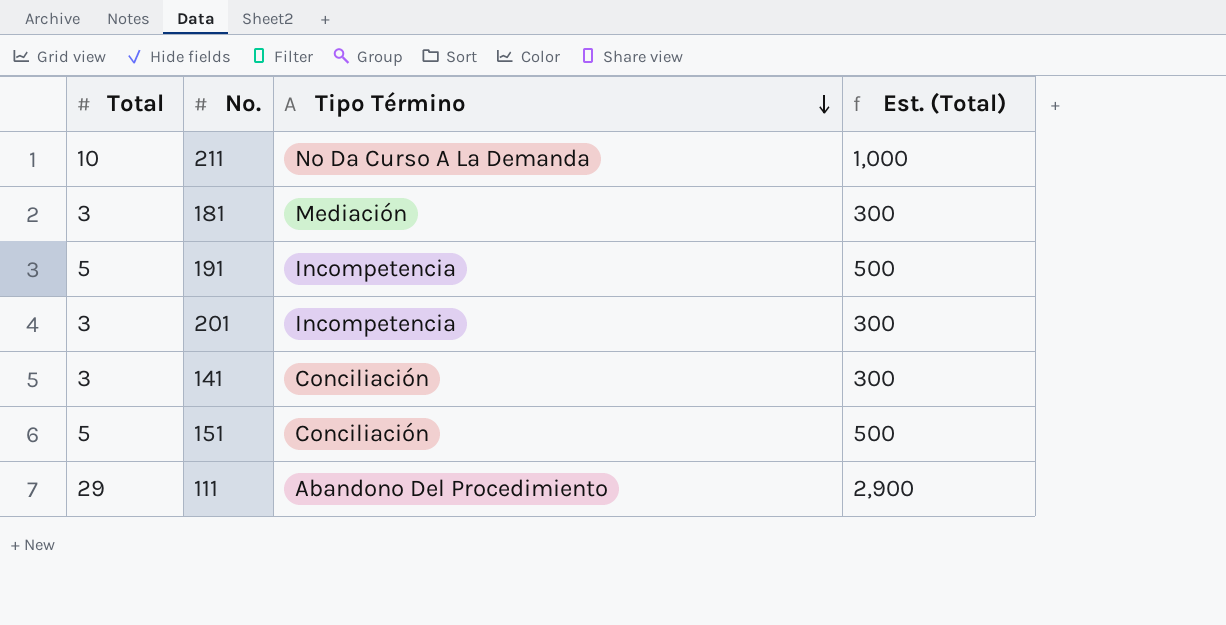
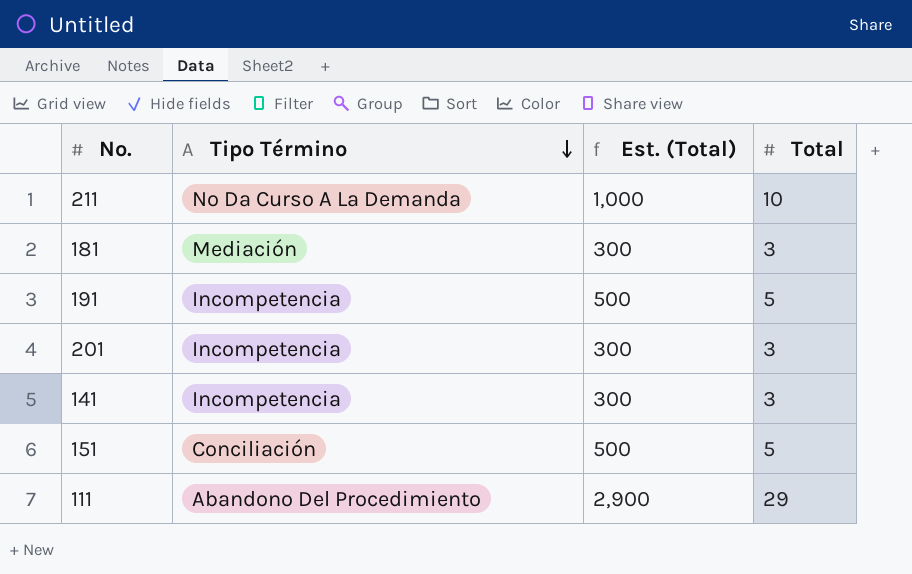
column Total | position: 1 -> 4
141 | Tipo Término: Conciliación -> Incompetencia

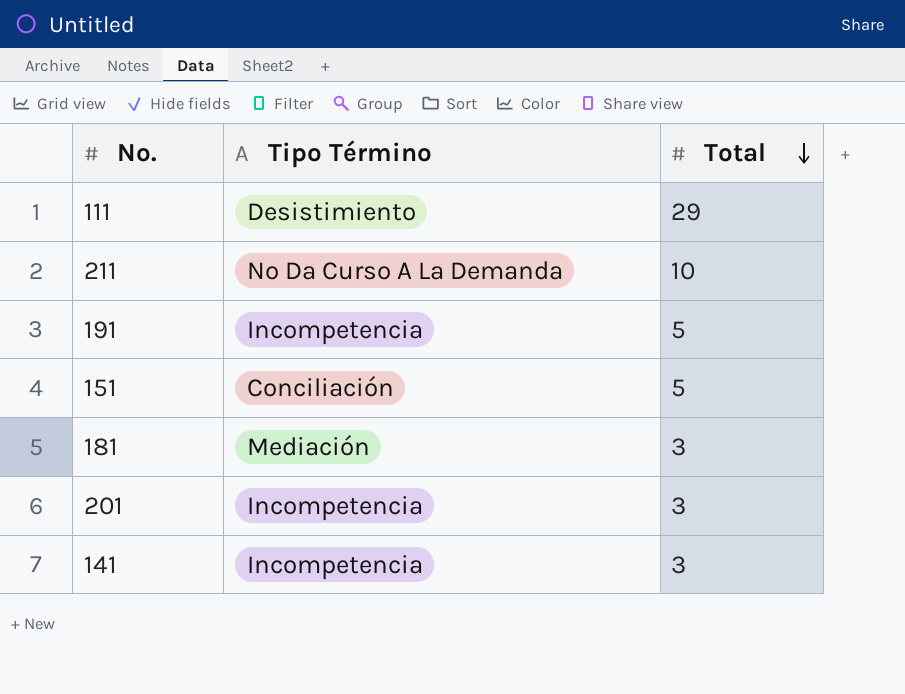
row order: Tipo Término descending -> Total descending
column Est. (Total) | formula: [Total] * 100 -> none
111 | Tipo Término: Abandono Del Procedimiento -> Desistimiento

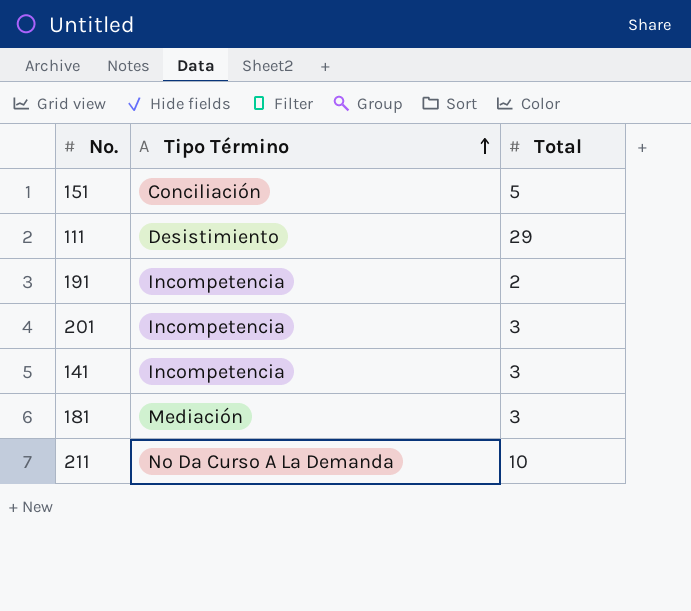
row order: Total descending -> Tipo Término ascending
191 | Total: 5 -> 2

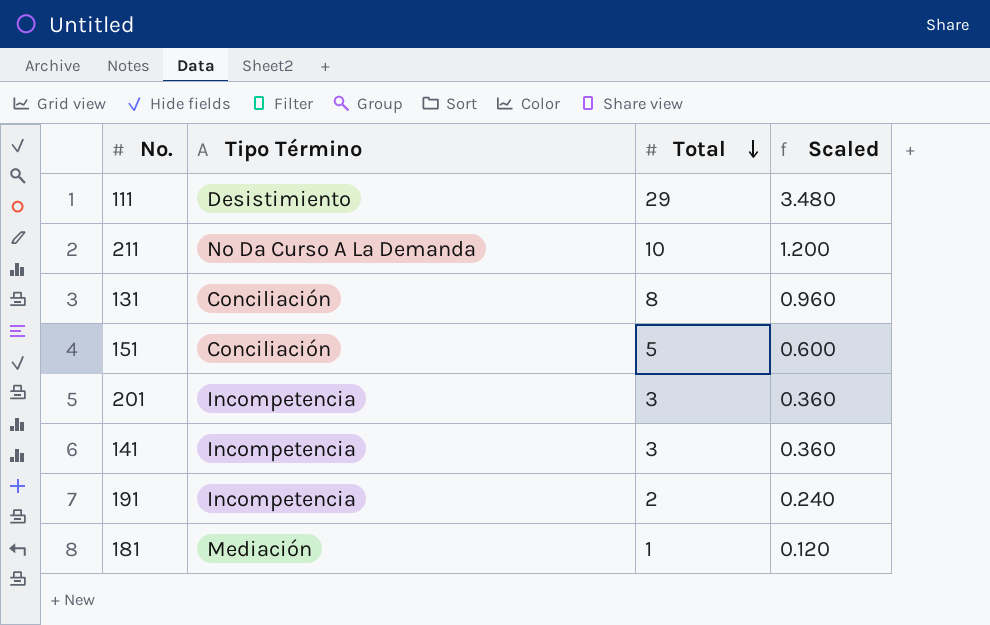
row order: Tipo Término ascending -> Total descending
column Scaled | formula: none -> [Total] * 0.12
row 131: none -> Conciliación | 8 | 0.960
181 | Total: 3 -> 1

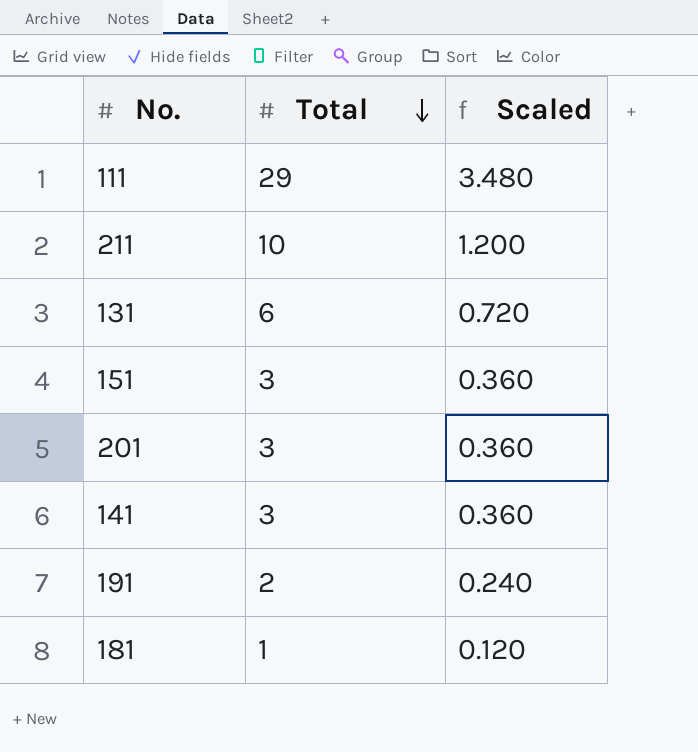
column Tipo Término | position: 2 -> none
131 | Total: 8 -> 6
131 | Scaled: 0.960 -> 0.720
151 | Total: 5 -> 3
151 | Scaled: 0.600 -> 0.360

